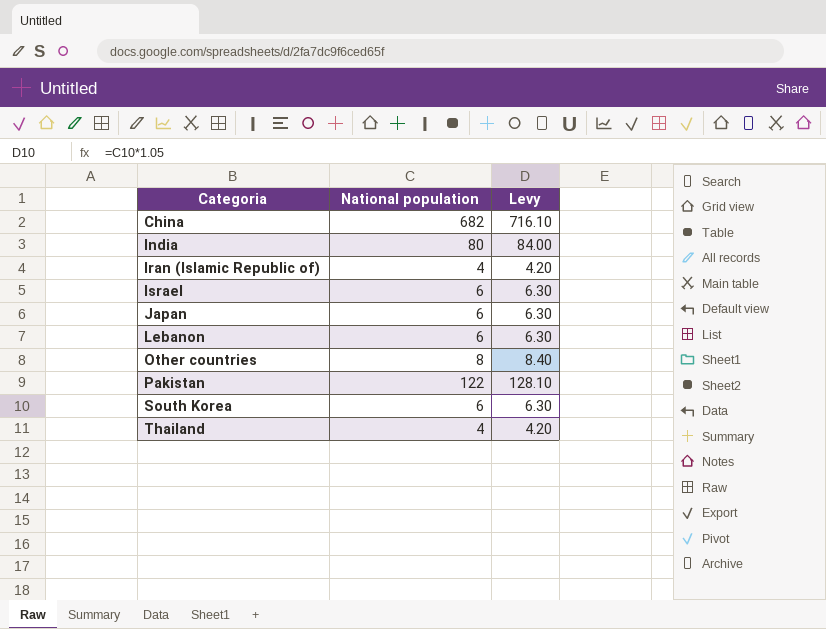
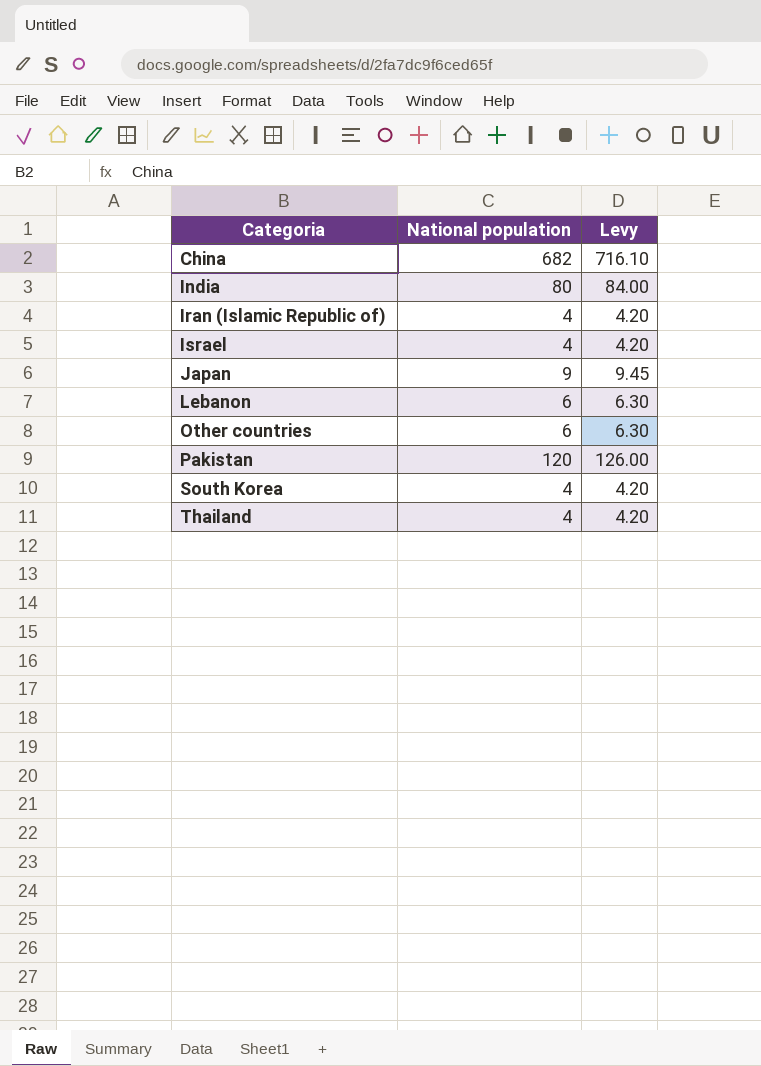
Israel | National population: 6 -> 4
Israel | Levy: 6.30 -> 4.20
Japan | National population: 6 -> 9
Japan | Levy: 6.30 -> 9.45
Other countries | National population: 8 -> 6
Other countries | Levy: 8.40 -> 6.30
Pakistan | National population: 122 -> 120
Pakistan | Levy: 128.10 -> 126.00
South Korea | National population: 6 -> 4
South Korea | Levy: 6.30 -> 4.20

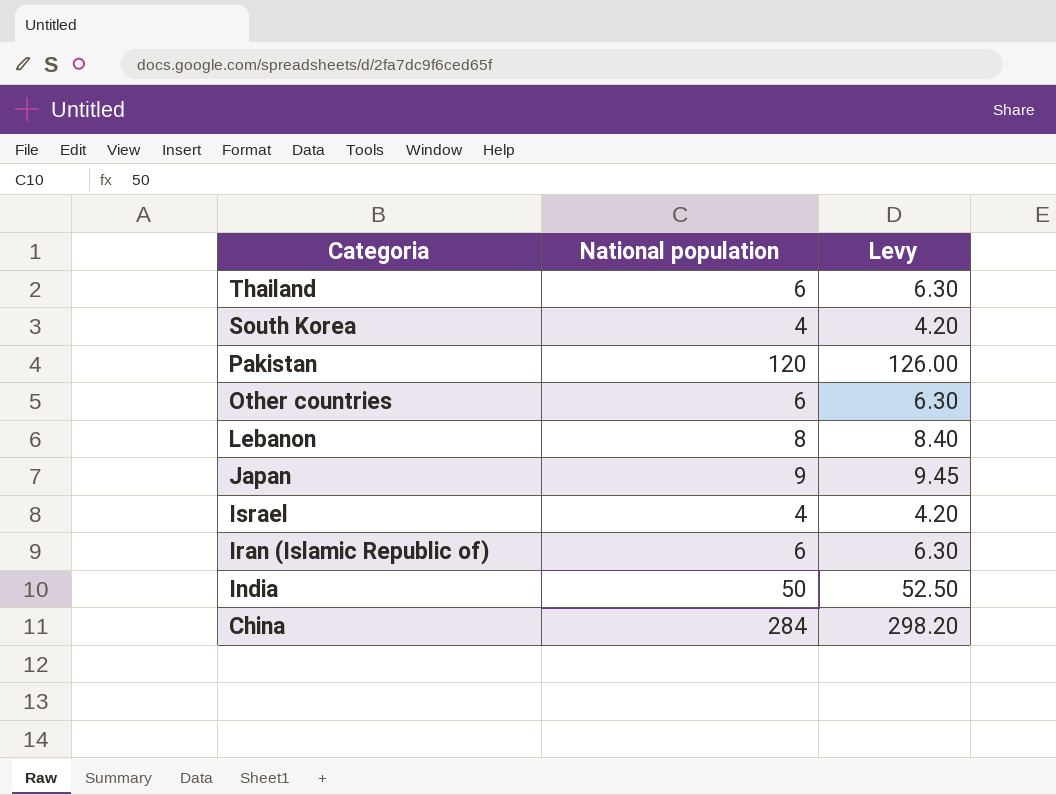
row order: Categoria ascending -> Categoria descending
Thailand | National population: 4 -> 6
Thailand | Levy: 4.20 -> 6.30
Lebanon | National population: 6 -> 8
Lebanon | Levy: 6.30 -> 8.40
Iran (Islamic Republic of) | National population: 4 -> 6
Iran (Islamic Republic of) | Levy: 4.20 -> 6.30
India | National population: 80 -> 50
India | Levy: 84.00 -> 52.50
China | National population: 682 -> 284
China | Levy: 716.10 -> 298.20

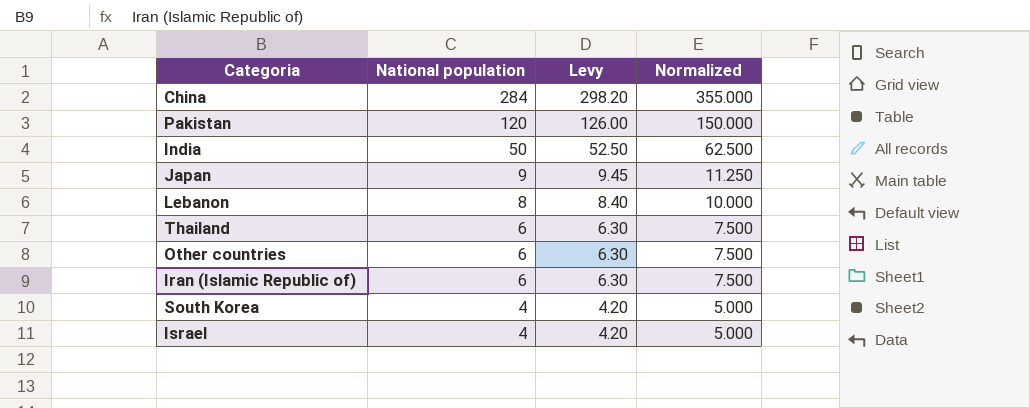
row order: Categoria descending -> National population descending
column Normalized | formula: none -> [National population] * 1.25

